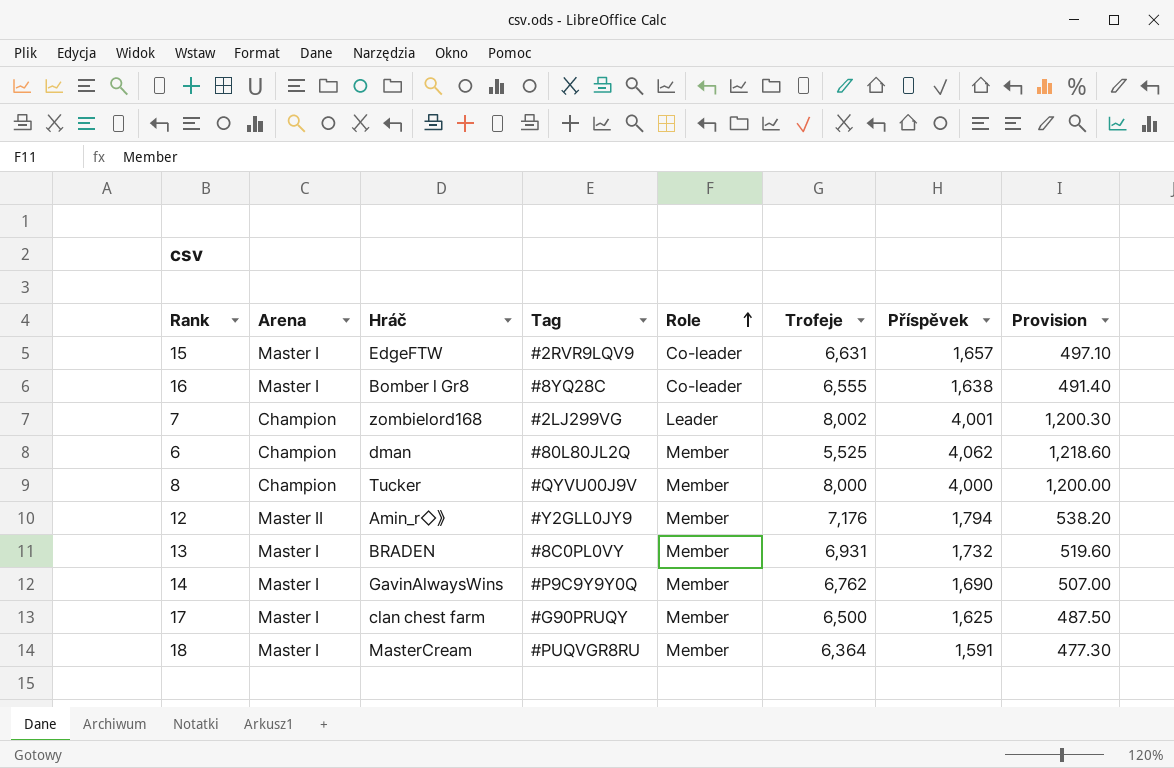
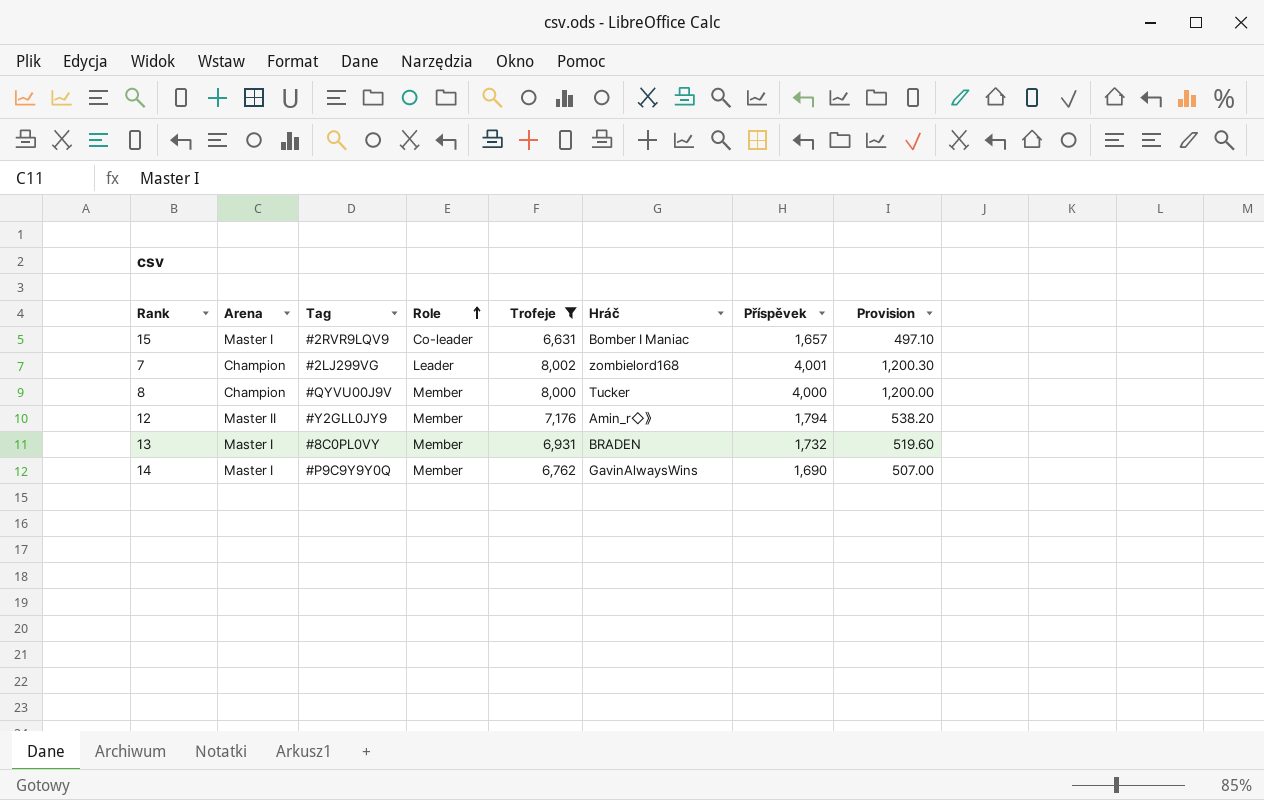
filter: none -> Trofeje >= 6,631
column Hráč | position: 3 -> 6
15 | Hráč: EdgeFTW -> Bomber I Maniac

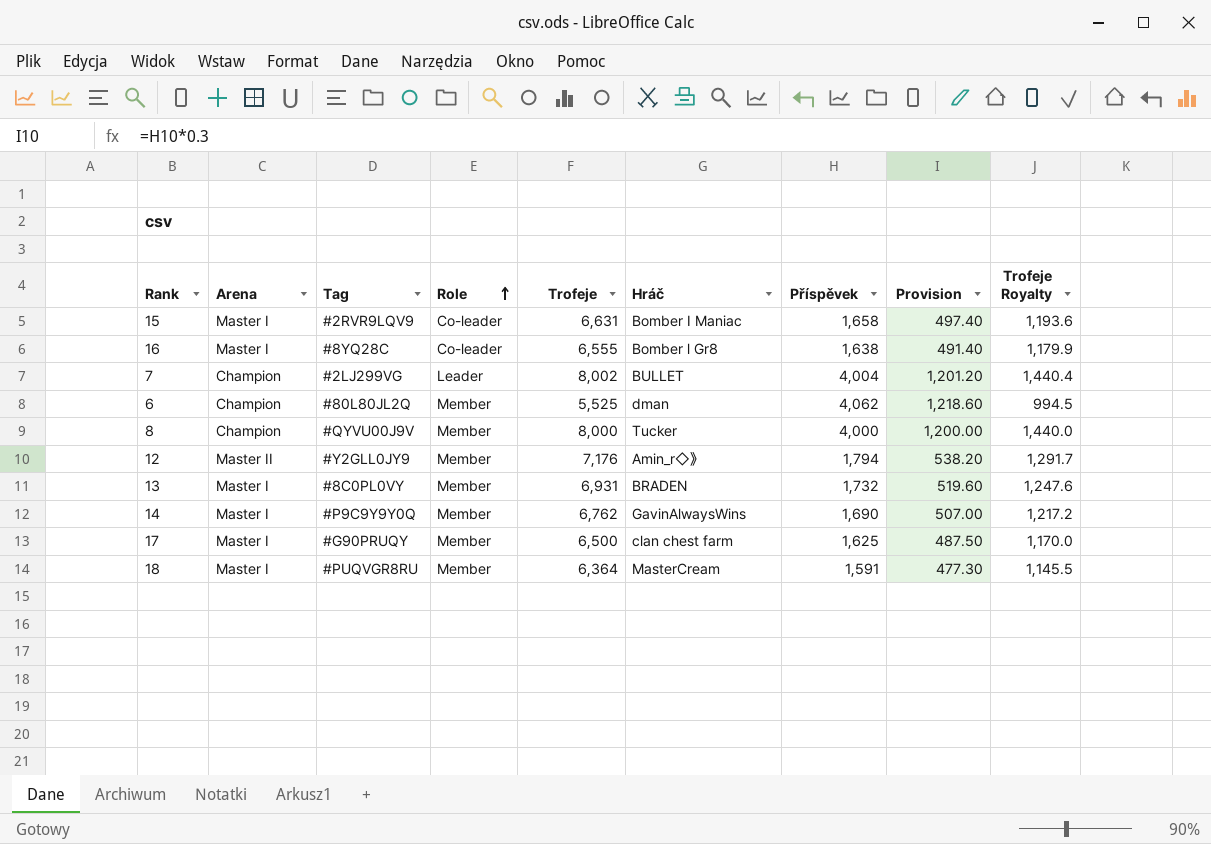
filter: Trofeje >= 6,631 -> none
column Trofeje Royalty | formula: none -> [Trofeje] * 0.18
15 | Příspěvek: 1,657 -> 1,658
15 | Provision: 497.10 -> 497.40
7 | Hráč: zombielord168 -> BULLET
7 | Příspěvek: 4,001 -> 4,004
7 | Provision: 1,200.30 -> 1,201.20

